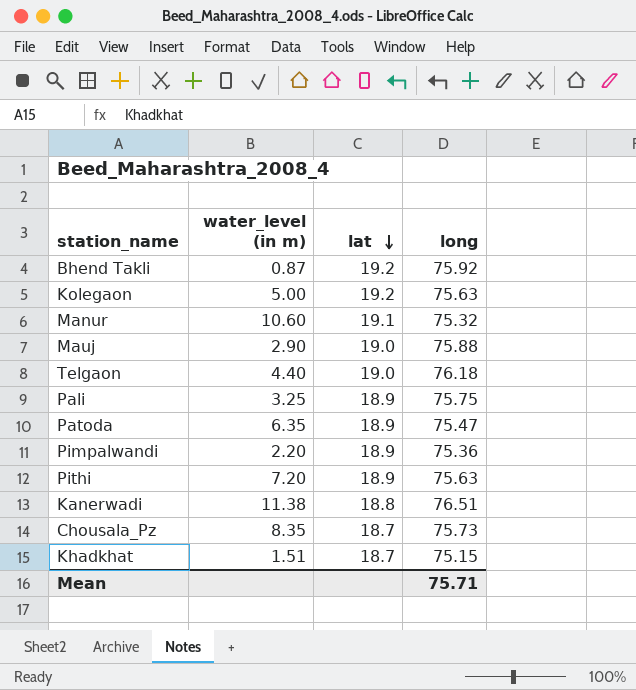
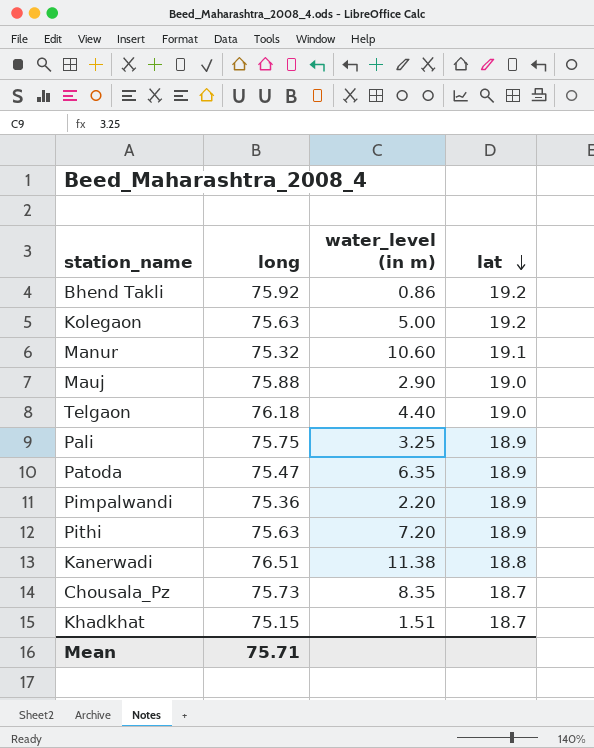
column long | position: 4 -> 2
Bhend Takli | water_level (in m): 0.87 -> 0.86

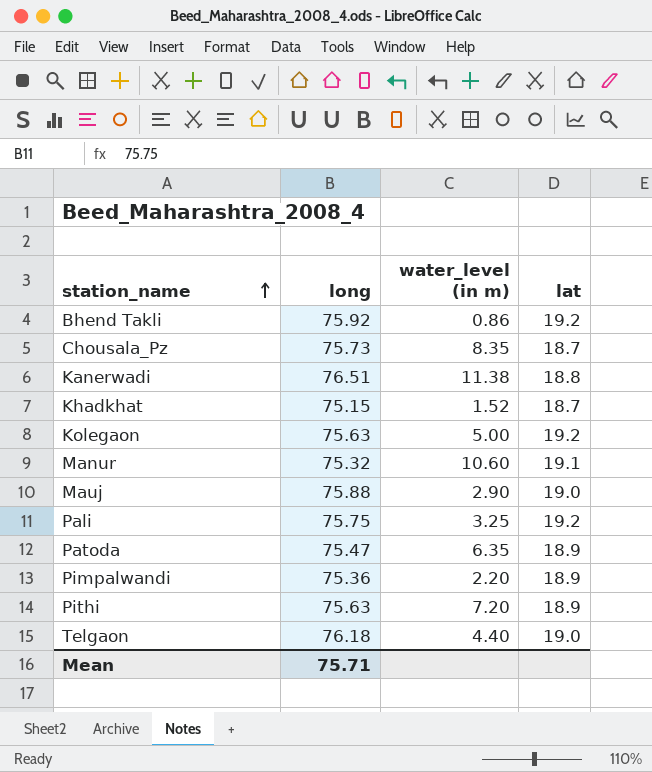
row order: lat descending -> station_name ascending
Khadkhat | water_level (in m): 1.51 -> 1.52
Pali | lat: 18.9 -> 19.2

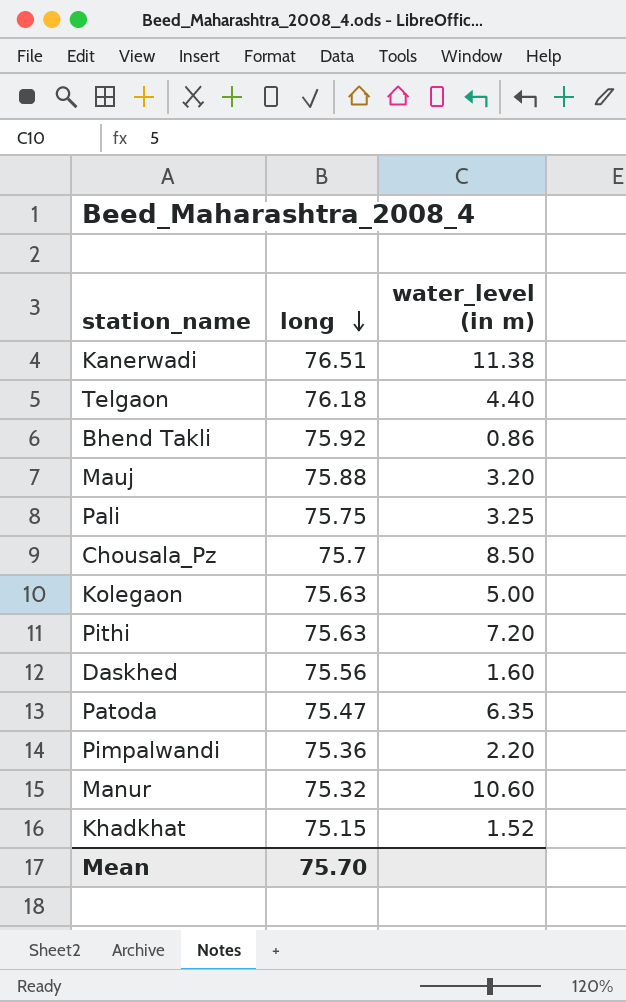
row order: station_name ascending -> long descending
column lat | position: 4 -> none
Mauj | water_level (in m): 2.90 -> 3.20
Chousala_Pz | long: 75.73 -> 75.7
Chousala_Pz | water_level (in m): 8.35 -> 8.50
row Daskhed: none -> 75.56 | 1.60
Mean | long: 75.71 -> 75.70

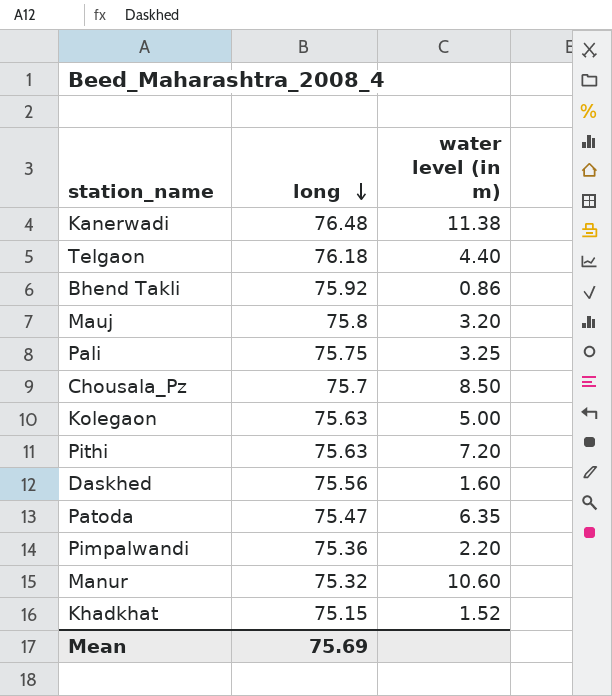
column name: water_level (in m) -> water level (in m)
Kanerwadi | long: 76.51 -> 76.48
Mauj | long: 75.88 -> 75.8
Mean | long: 75.70 -> 75.69

